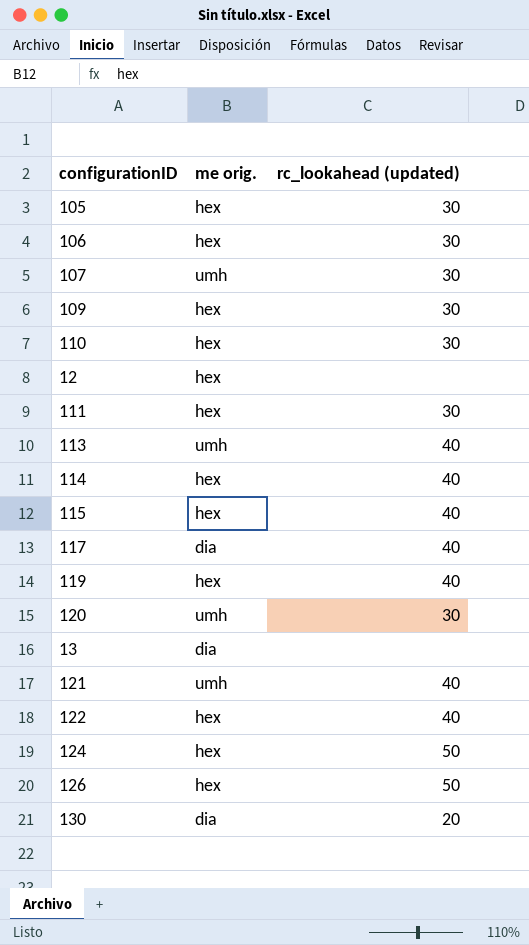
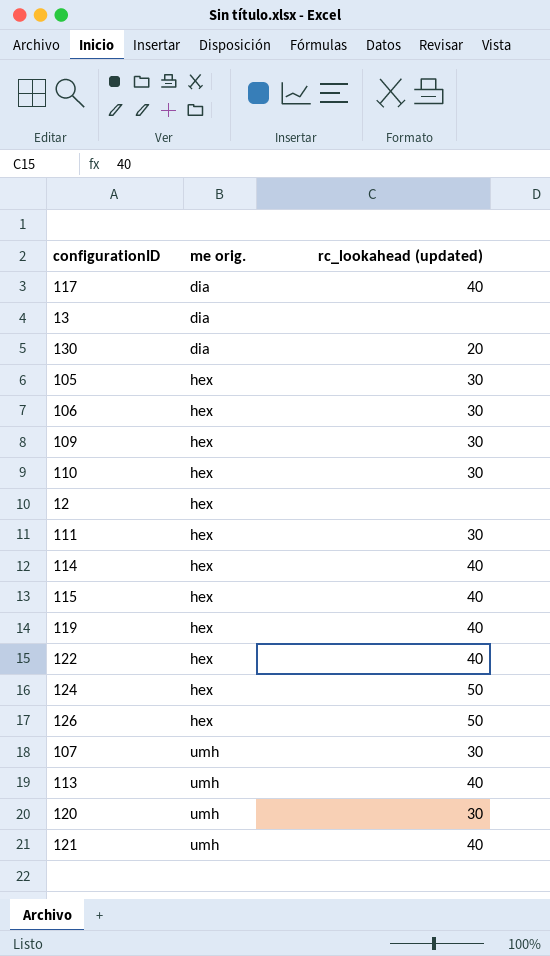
row order: none -> me orig. ascending

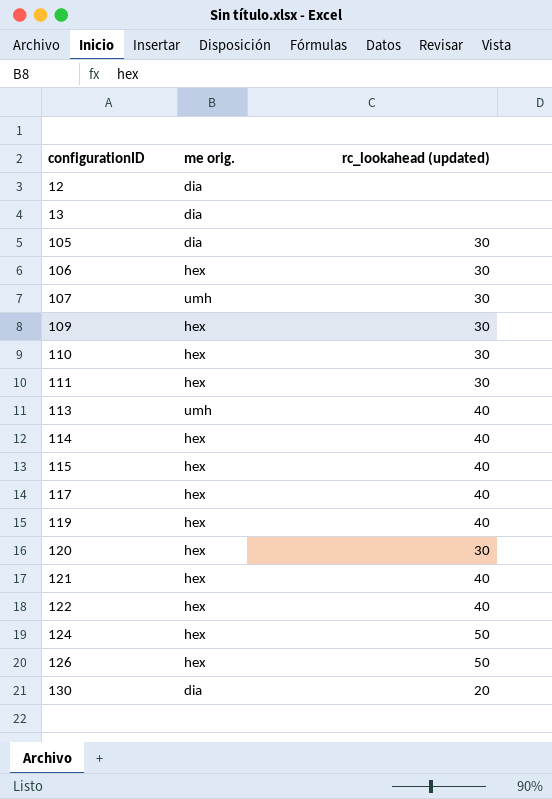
row order: me orig. ascending -> configurationID ascending
12 | me orig.: hex -> dia
105 | me orig.: hex -> dia
117 | me orig.: dia -> hex
120 | me orig.: umh -> hex
121 | me orig.: umh -> hex

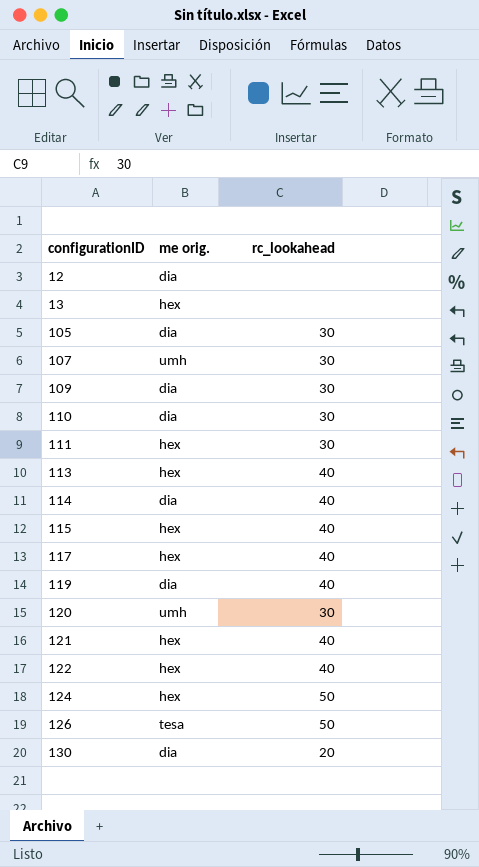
column name: rc_lookahead (updated) -> rc_lookahead
row 106: hex | 30 -> none
13 | me orig.: dia -> hex
109 | me orig.: hex -> dia
110 | me orig.: hex -> dia
113 | me orig.: umh -> hex
114 | me orig.: hex -> dia
119 | me orig.: hex -> dia
120 | me orig.: hex -> umh
126 | me orig.: hex -> tesa

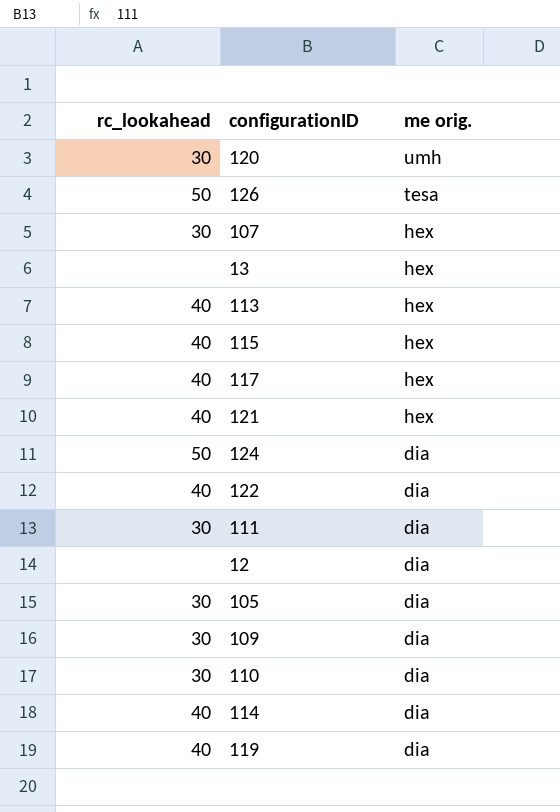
row order: configurationID ascending -> me orig. descending
column rc_lookahead | position: 3 -> 1
row 130: dia | 20 -> none
107 | me orig.: umh -> hex
124 | me orig.: hex -> dia
122 | me orig.: hex -> dia
111 | me orig.: hex -> dia

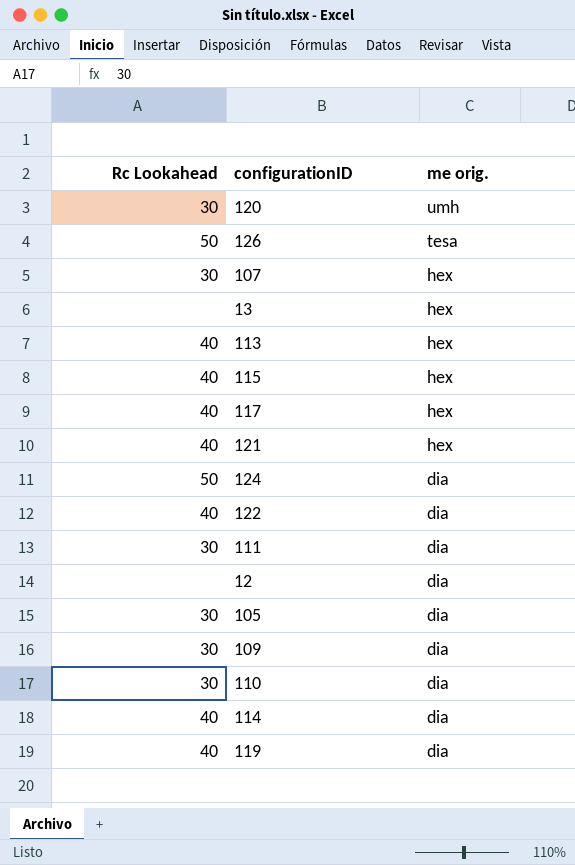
column name: rc_lookahead -> Rc Lookahead

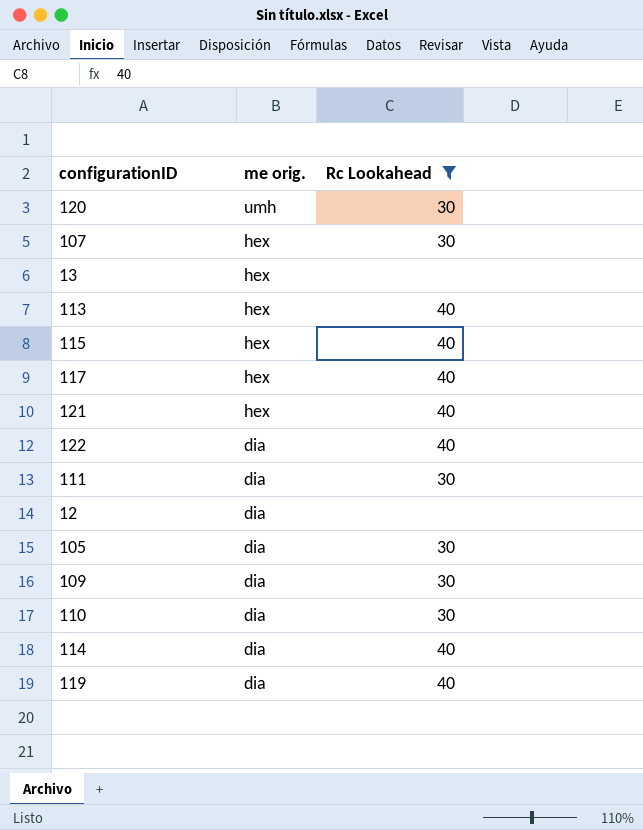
filter: none -> Rc Lookahead != 50
column Rc Lookahead | position: 1 -> 3

